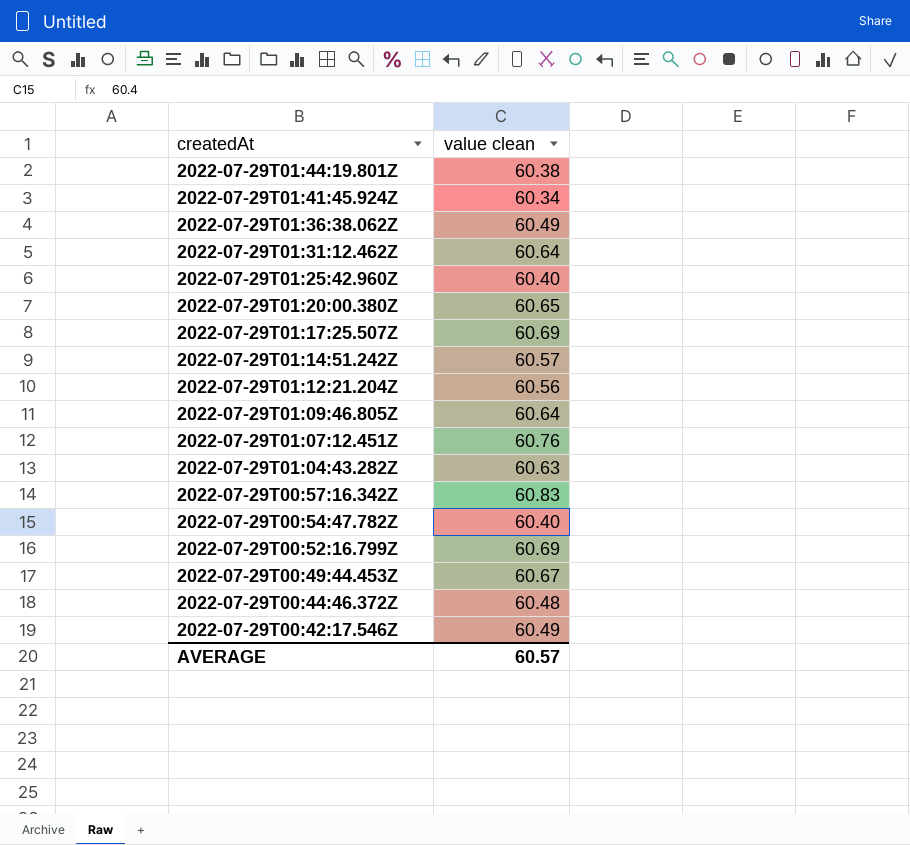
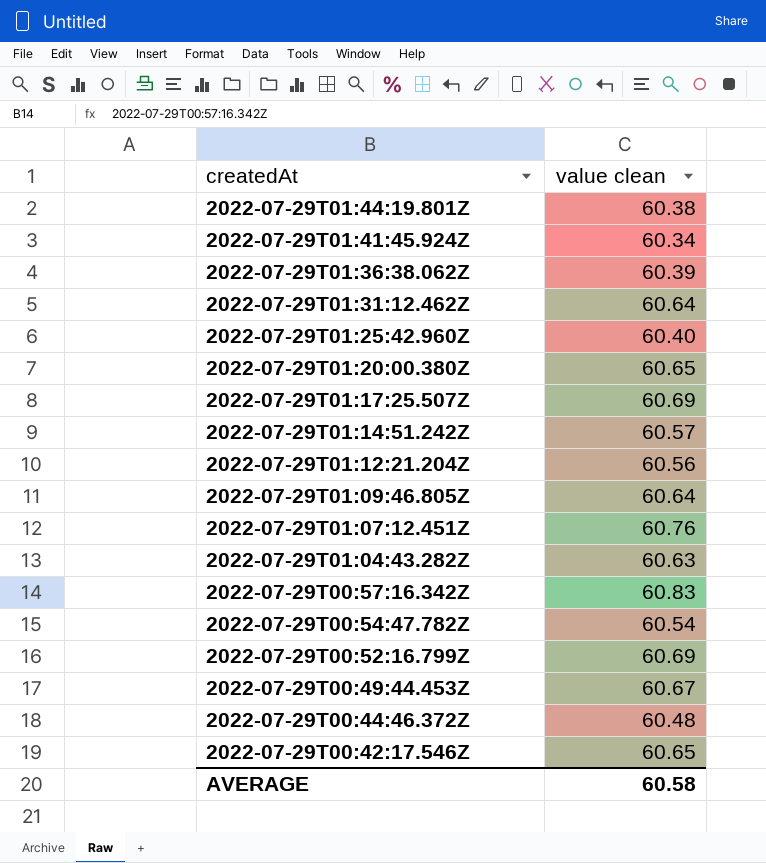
2022-07-29T01:36:38.062Z | value clean: 60.49 -> 60.39
2022-07-29T00:54:47.782Z | value clean: 60.40 -> 60.54
2022-07-29T00:42:17.546Z | value clean: 60.49 -> 60.65
AVERAGE | value clean: 60.57 -> 60.58

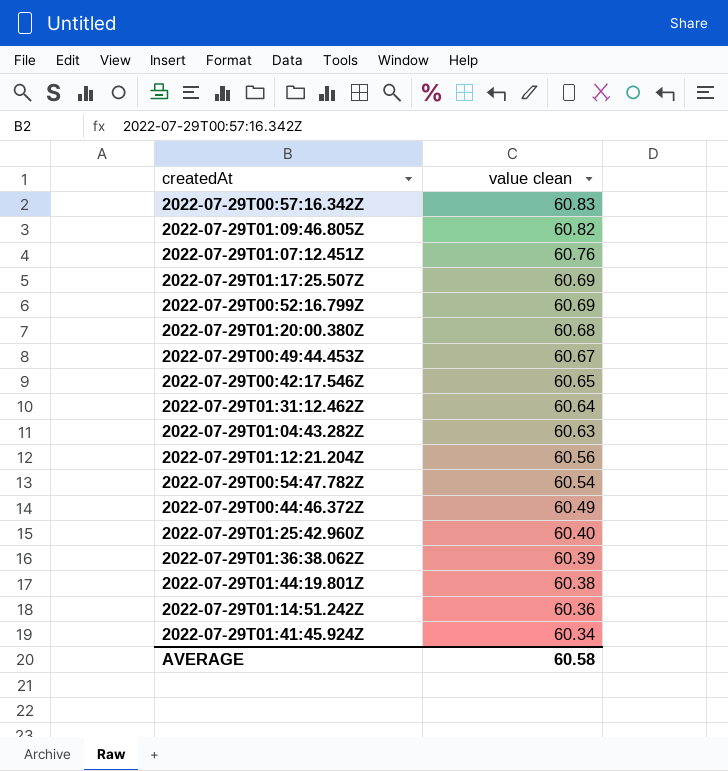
row order: createdAt descending -> value clean descending
2022-07-29T01:09:46.805Z | value clean: 60.64 -> 60.82
2022-07-29T01:20:00.380Z | value clean: 60.65 -> 60.68
2022-07-29T00:44:46.372Z | value clean: 60.48 -> 60.49
2022-07-29T01:14:51.242Z | value clean: 60.57 -> 60.36

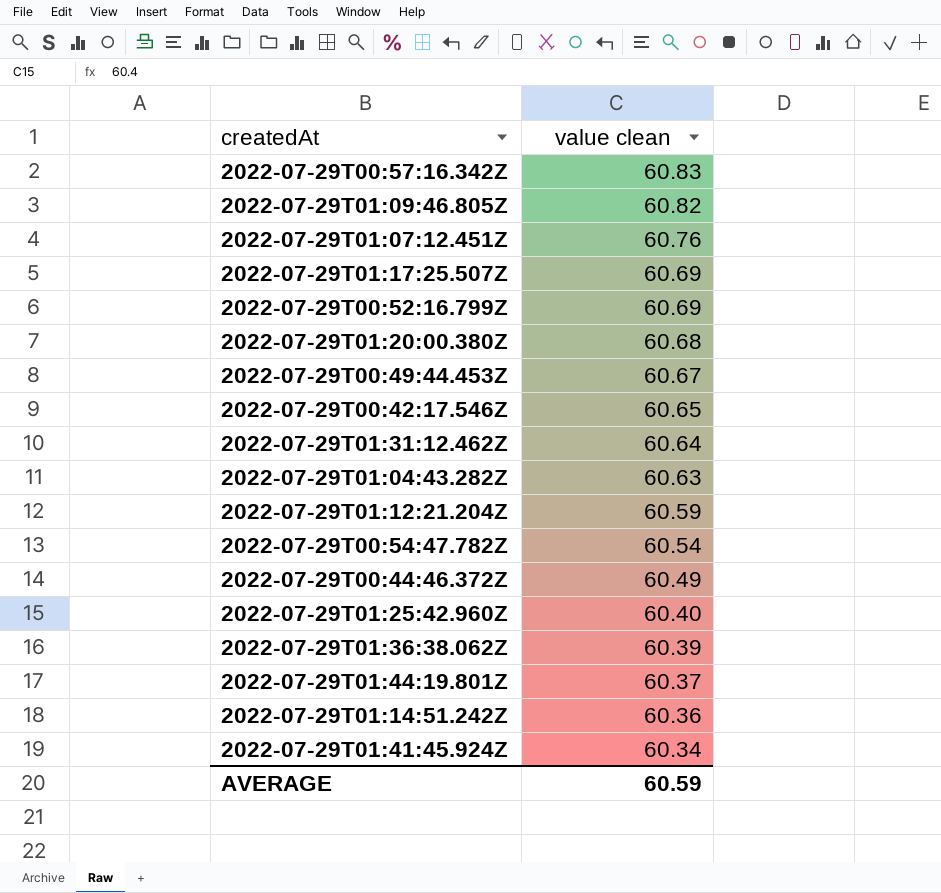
2022-07-29T01:12:21.204Z | value clean: 60.56 -> 60.59
2022-07-29T01:44:19.801Z | value clean: 60.38 -> 60.37
AVERAGE | value clean: 60.58 -> 60.59

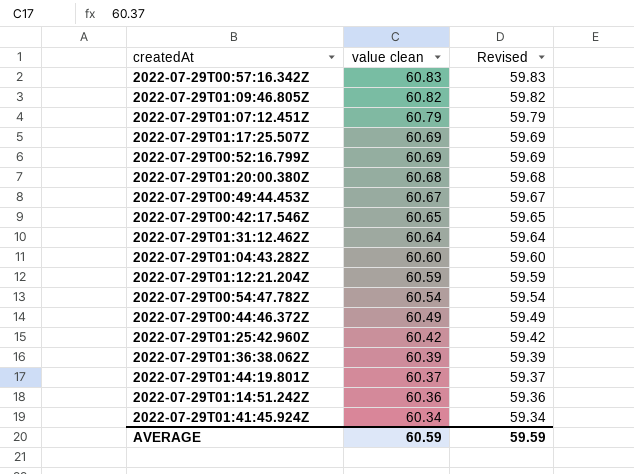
column Revised | formula: none -> [value clean] - 1
2022-07-29T01:07:12.451Z | value clean: 60.76 -> 60.79
2022-07-29T01:04:43.282Z | value clean: 60.63 -> 60.60
2022-07-29T01:25:42.960Z | value clean: 60.40 -> 60.42

